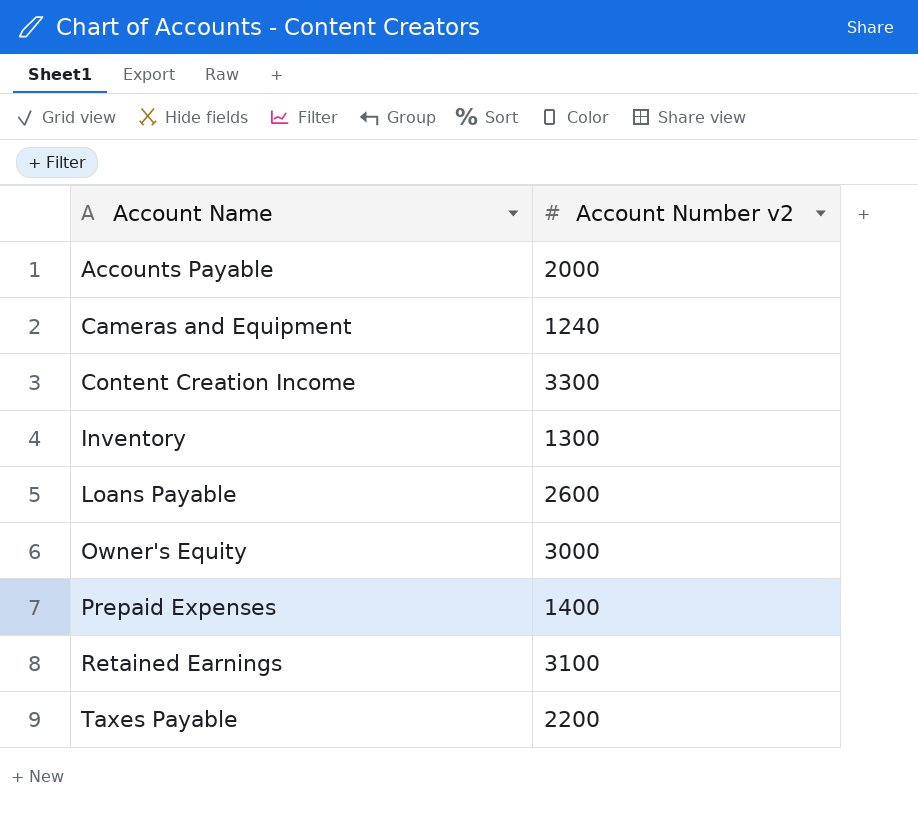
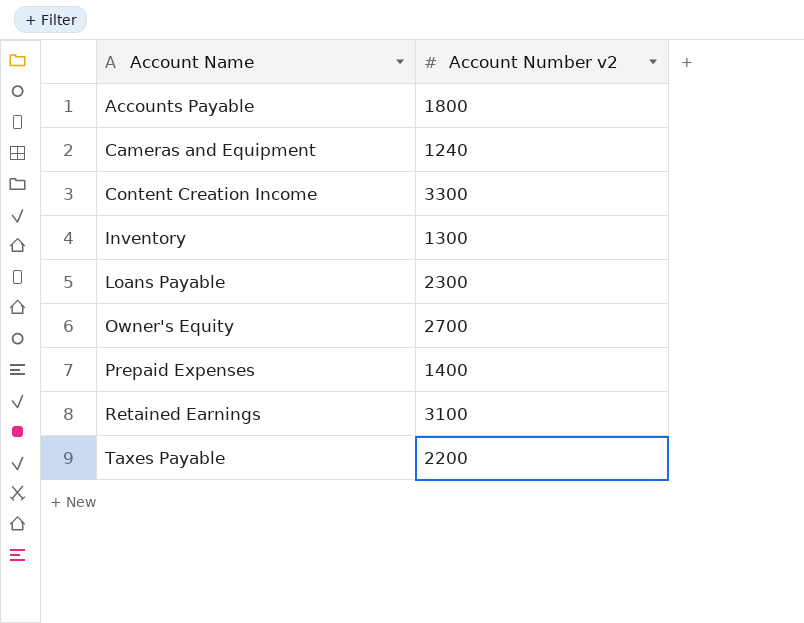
Accounts Payable | Account Number v2: 2000 -> 1800
Loans Payable | Account Number v2: 2600 -> 2300
Owner's Equity | Account Number v2: 3000 -> 2700

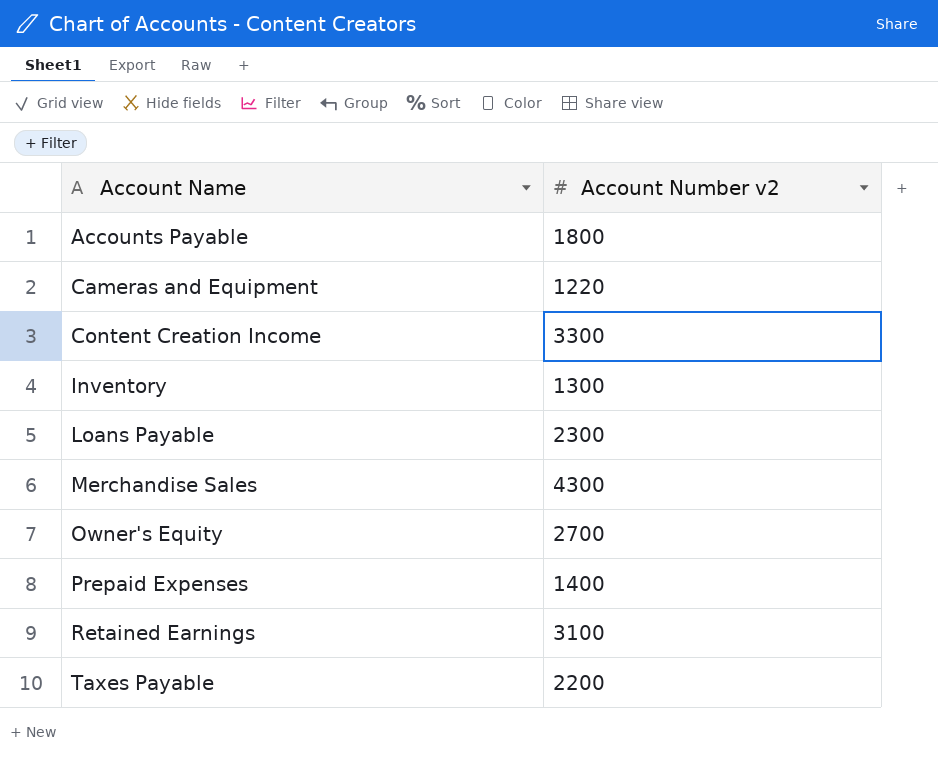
Cameras and Equipment | Account Number v2: 1240 -> 1220
row Merchandise Sales: none -> 4300

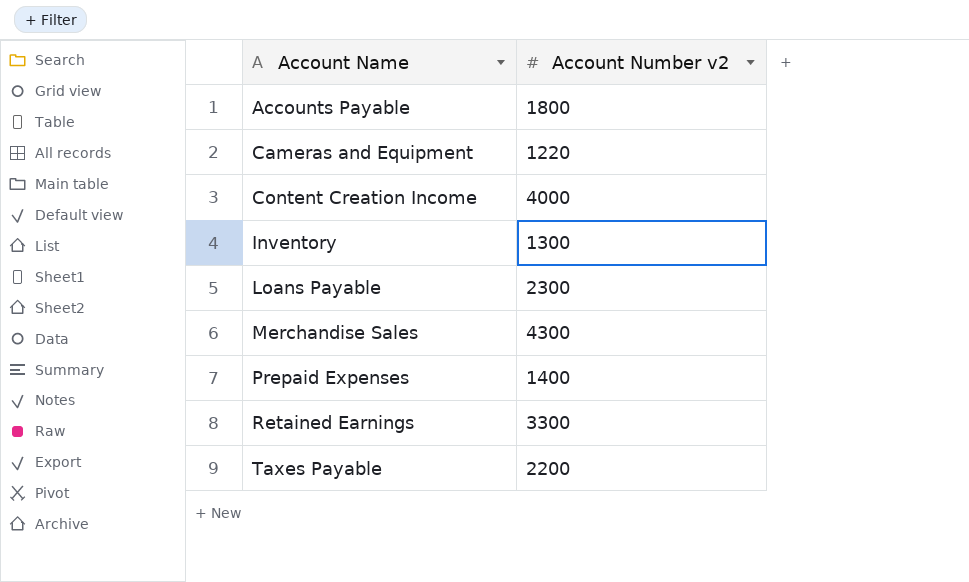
row Owner's Equity: 2700 -> none
Content Creation Income | Account Number v2: 3300 -> 4000
Retained Earnings | Account Number v2: 3100 -> 3300

